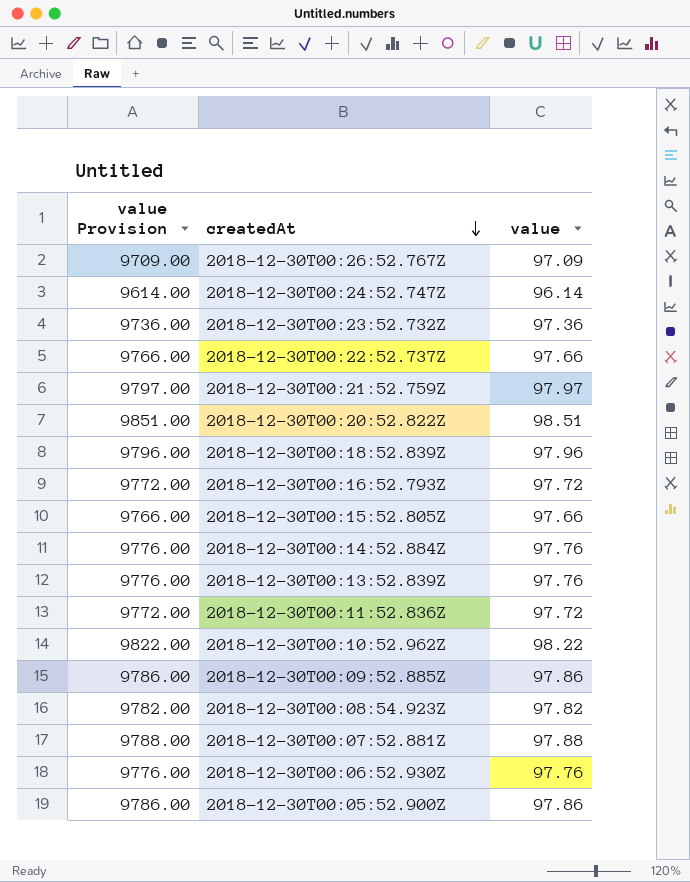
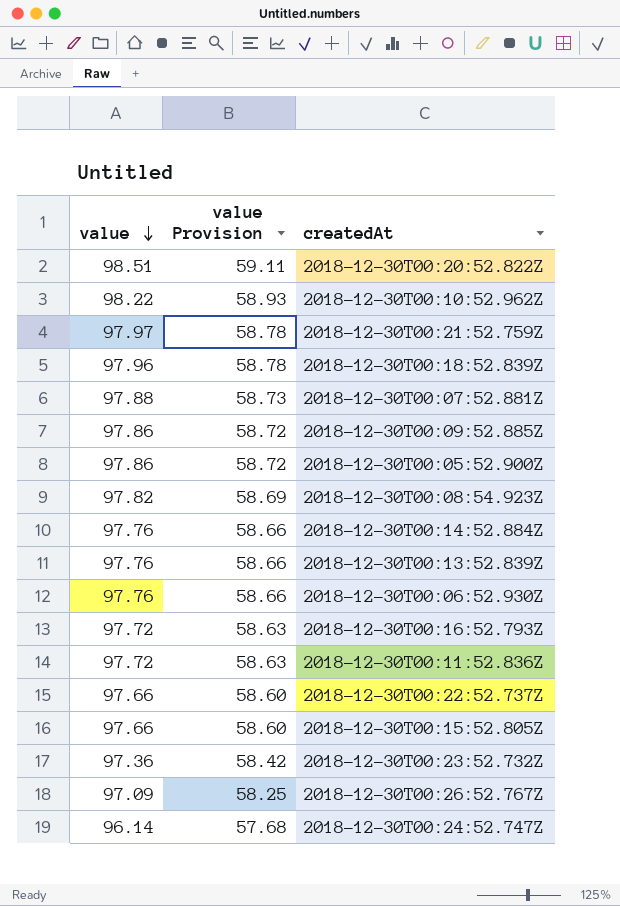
row order: createdAt descending -> value descending
column value | position: 3 -> 1
column value Provision | formula: [value] * 100 -> [value] * 0.6

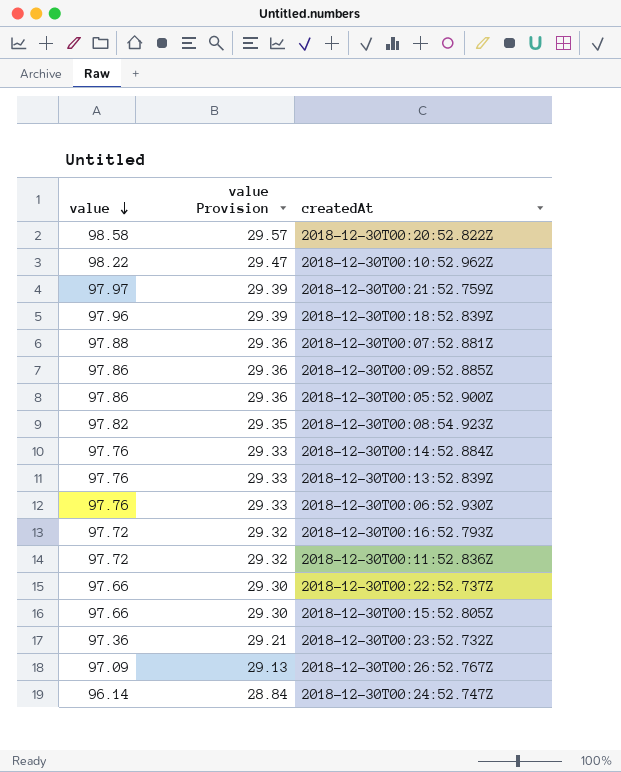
column value Provision | formula: [value] * 0.6 -> [value] * 0.3
2018-12-30T00:20:52.822Z | value: 98.51 -> 98.58

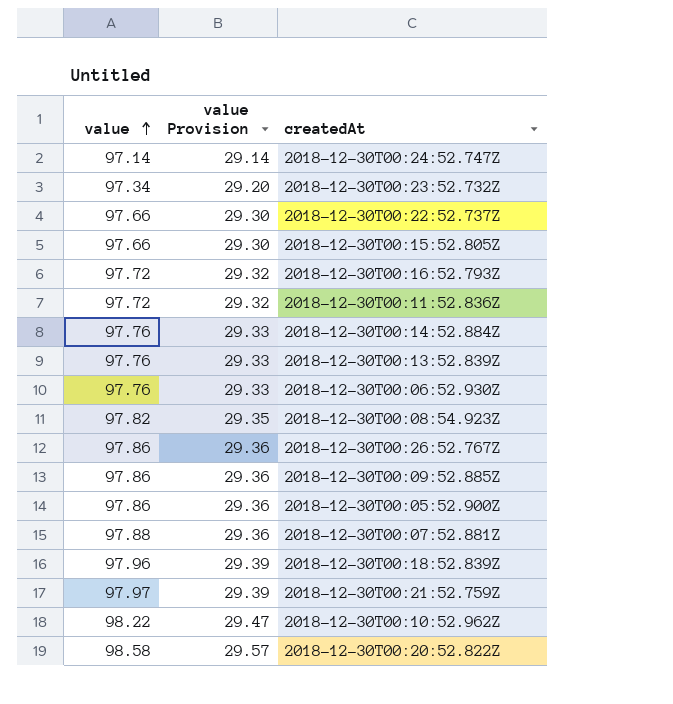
row order: value descending -> value ascending
2018-12-30T00:24:52.747Z | value: 96.14 -> 97.14
2018-12-30T00:24:52.747Z | value Provision: 28.84 -> 29.14
2018-12-30T00:23:52.732Z | value: 97.36 -> 97.34
2018-12-30T00:23:52.732Z | value Provision: 29.21 -> 29.20
2018-12-30T00:26:52.767Z | value: 97.09 -> 97.86
2018-12-30T00:26:52.767Z | value Provision: 29.13 -> 29.36

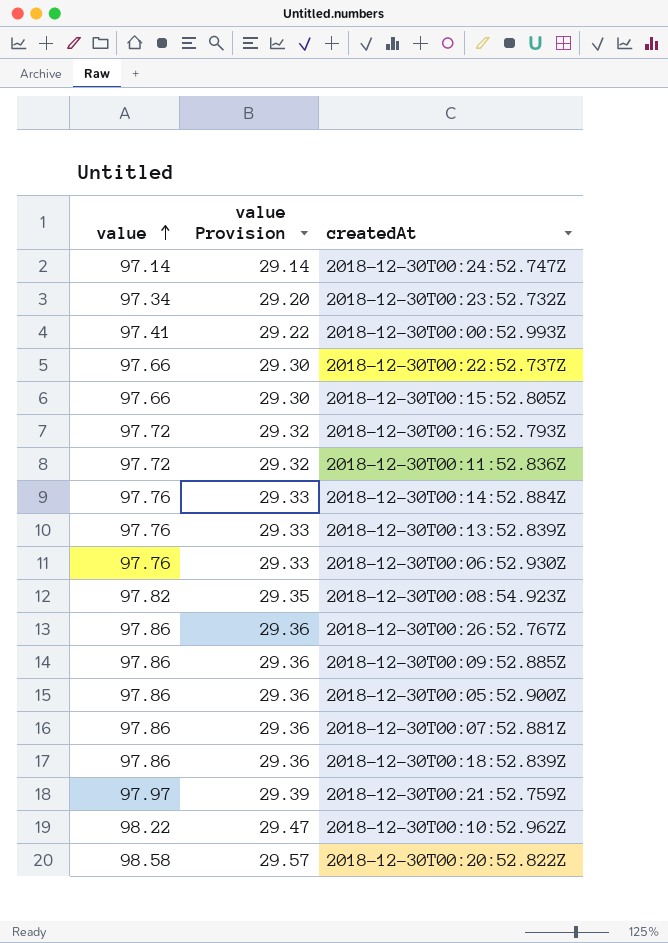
row 2018-12-30T00:00:52.993Z: none -> 97.41 | 29.22
2018-12-30T00:07:52.881Z | value: 97.88 -> 97.86
2018-12-30T00:18:52.839Z | value: 97.96 -> 97.86
2018-12-30T00:18:52.839Z | value Provision: 29.39 -> 29.36

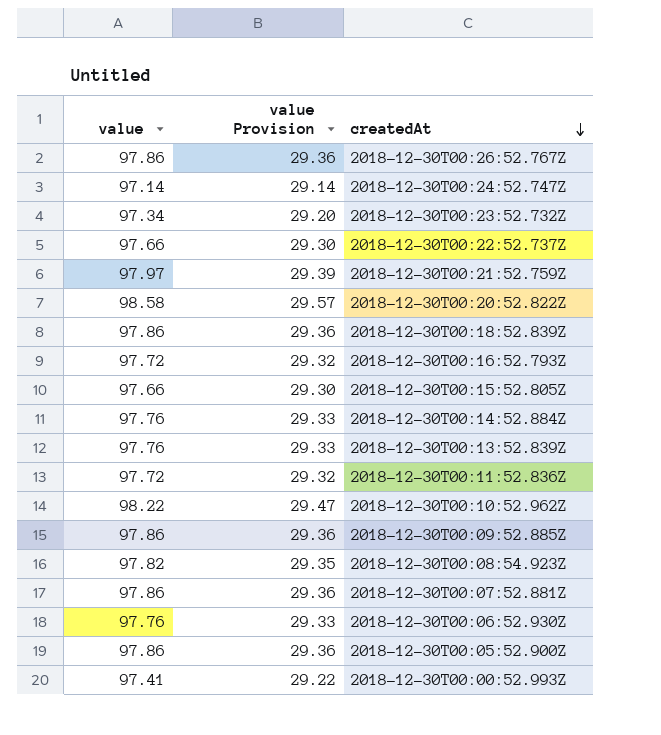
row order: value ascending -> createdAt descending

